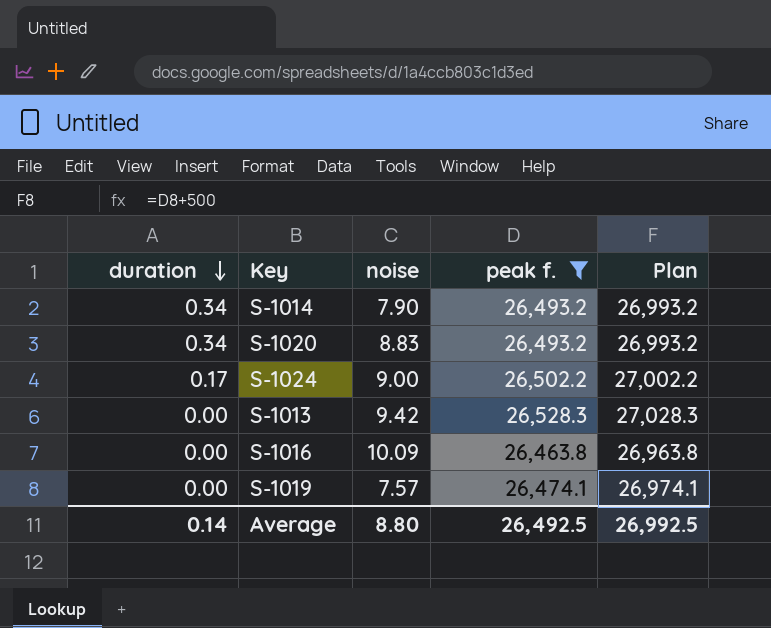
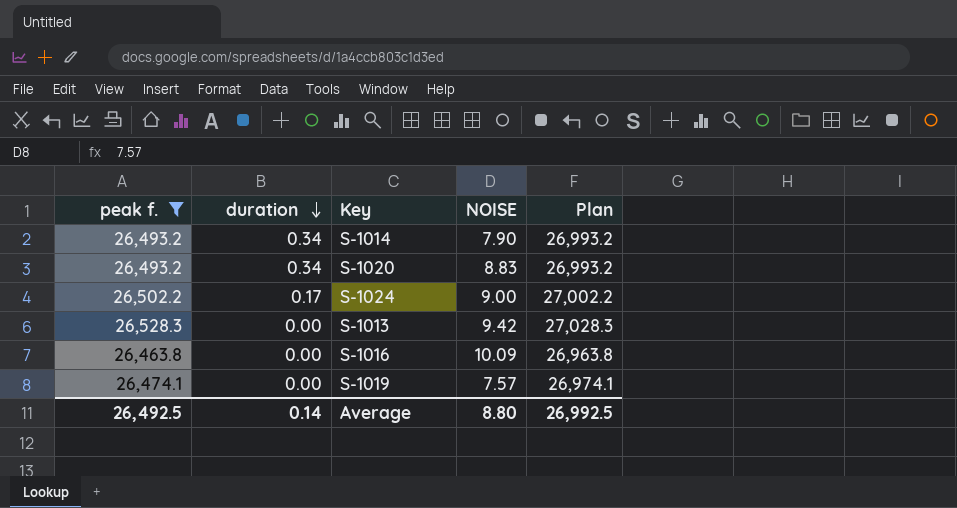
column peak f. | position: 4 -> 1
column name: noise -> NOISE

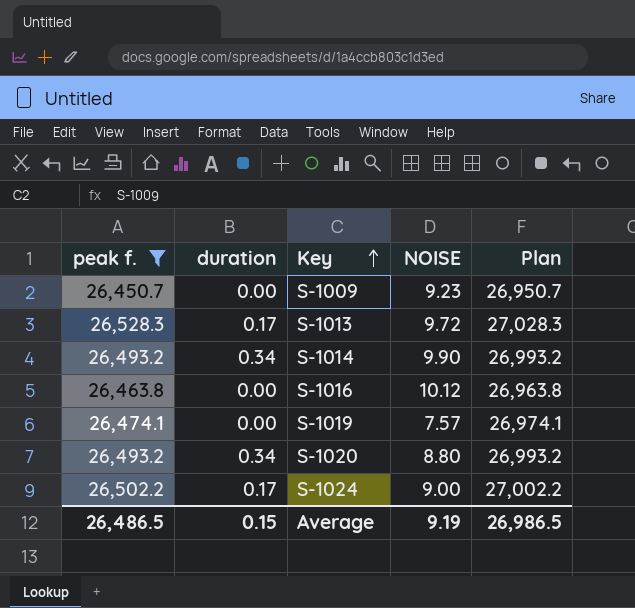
row order: duration descending -> Key ascending
row S-1009: none -> 26,450.7 | 0.00 | 9.23 | 26,950.7
S-1013 | duration: 0.00 -> 0.17
S-1013 | NOISE: 9.42 -> 9.72
S-1014 | NOISE: 7.90 -> 9.90
S-1016 | NOISE: 10.09 -> 10.12
S-1020 | NOISE: 8.83 -> 8.80
Average | peak f.: 26,492.5 -> 26,486.5
Average | duration: 0.14 -> 0.15
Average | NOISE: 8.80 -> 9.19
Average | Plan: 26,992.5 -> 26,986.5

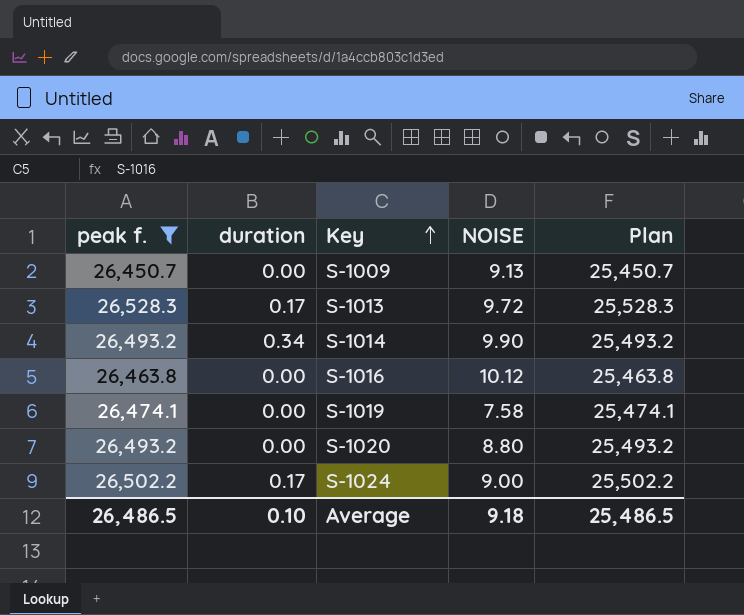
column Plan | formula: [peak f.] + 500 -> [peak f.] - 1000
S-1009 | NOISE: 9.23 -> 9.13
S-1019 | NOISE: 7.57 -> 7.58
S-1020 | duration: 0.34 -> 0.00
Average | duration: 0.15 -> 0.10
Average | NOISE: 9.19 -> 9.18
Average | Plan: 26,986.5 -> 25,486.5

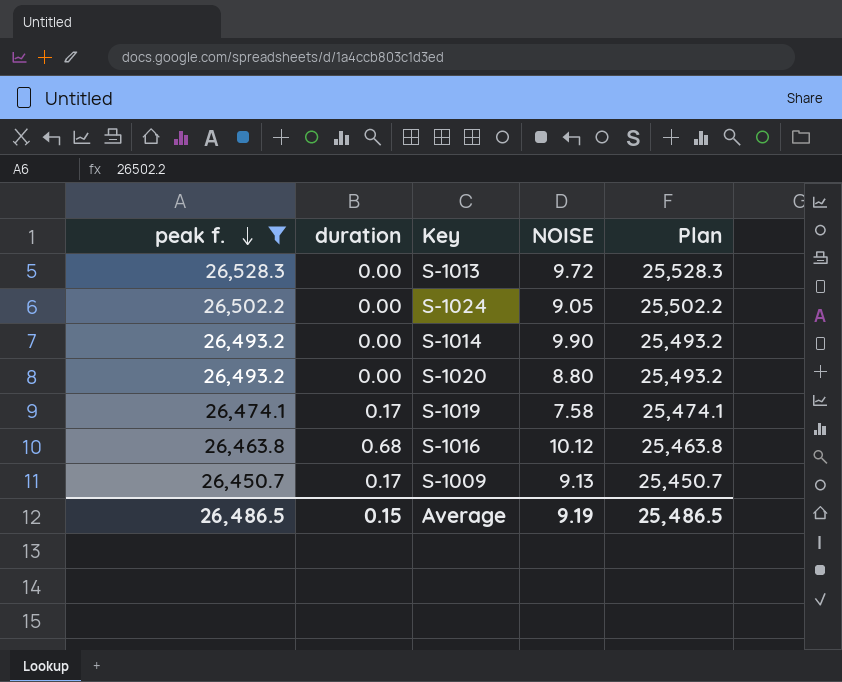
row order: Key ascending -> peak f. descending
S-1013 | duration: 0.17 -> 0.00
S-1024 | duration: 0.17 -> 0.00
S-1024 | NOISE: 9.00 -> 9.05
S-1014 | duration: 0.34 -> 0.00
S-1019 | duration: 0.00 -> 0.17
S-1016 | duration: 0.00 -> 0.68
S-1009 | duration: 0.00 -> 0.17
Average | duration: 0.10 -> 0.15
Average | NOISE: 9.18 -> 9.19

